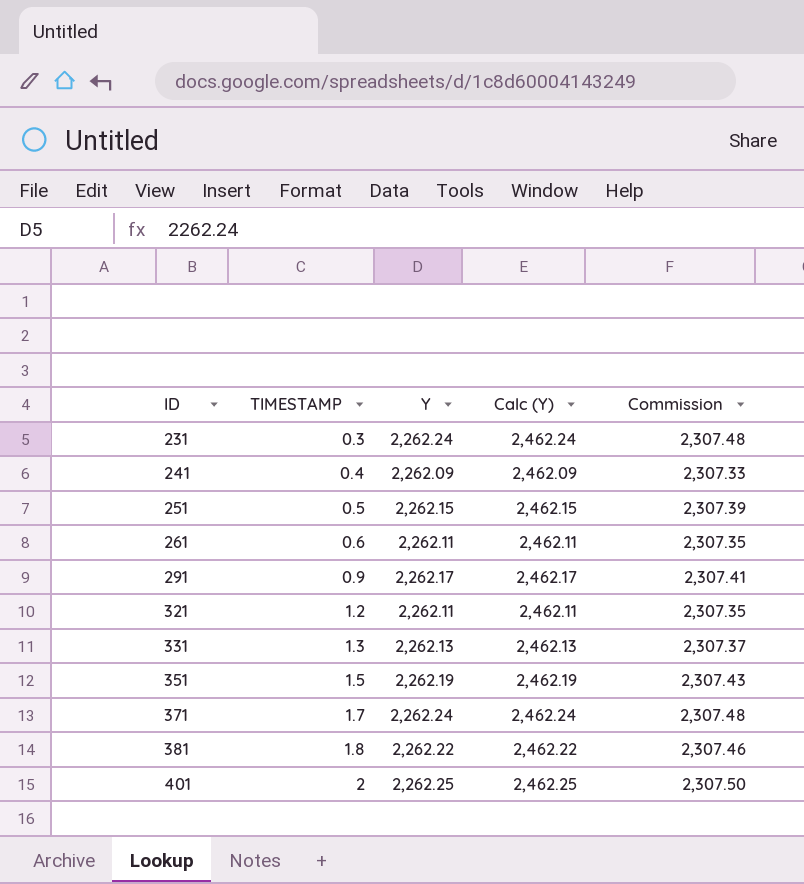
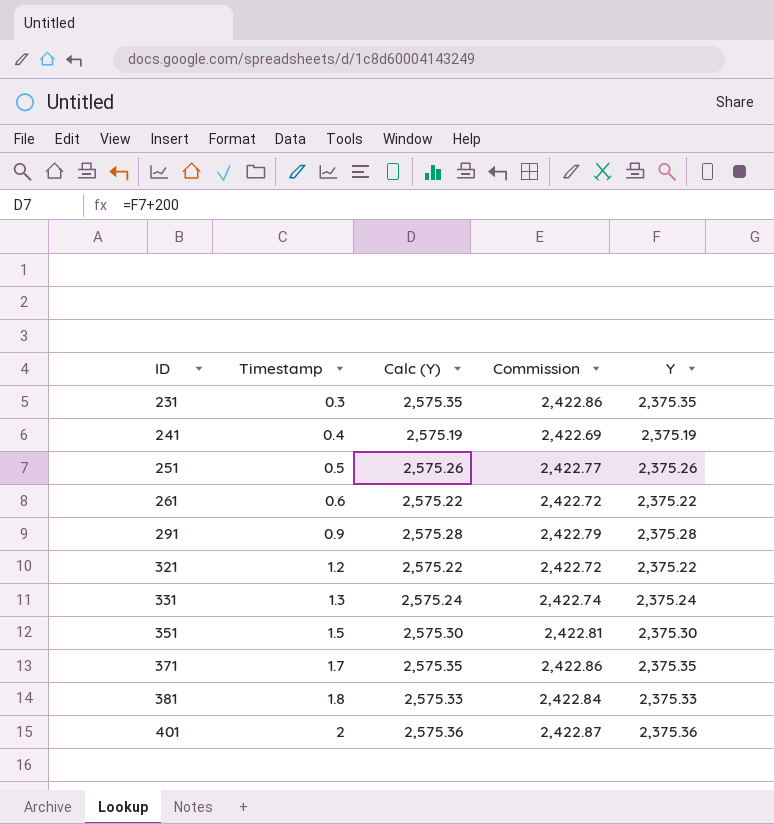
column name: TIMESTAMP -> Timestamp
column Y | position: 3 -> 5
231 | Calc (Y): 2,462.24 -> 2,575.35
231 | Commission: 2,307.48 -> 2,422.86
231 | Y: 2,262.24 -> 2,375.35
241 | Calc (Y): 2,462.09 -> 2,575.19
241 | Commission: 2,307.33 -> 2,422.69
241 | Y: 2,262.09 -> 2,375.19
251 | Calc (Y): 2,462.15 -> 2,575.26
251 | Commission: 2,307.39 -> 2,422.77
251 | Y: 2,262.15 -> 2,375.26
261 | Calc (Y): 2,462.11 -> 2,575.22
261 | Commission: 2,307.35 -> 2,422.72
261 | Y: 2,262.11 -> 2,375.22
291 | Calc (Y): 2,462.17 -> 2,575.28
291 | Commission: 2,307.41 -> 2,422.79
291 | Y: 2,262.17 -> 2,375.28
321 | Calc (Y): 2,462.11 -> 2,575.22
321 | Commission: 2,307.35 -> 2,422.72
321 | Y: 2,262.11 -> 2,375.22
331 | Calc (Y): 2,462.13 -> 2,575.24
331 | Commission: 2,307.37 -> 2,422.74
331 | Y: 2,262.13 -> 2,375.24
351 | Calc (Y): 2,462.19 -> 2,575.30
351 | Commission: 2,307.43 -> 2,422.81
351 | Y: 2,262.19 -> 2,375.30
371 | Calc (Y): 2,462.24 -> 2,575.35
371 | Commission: 2,307.48 -> 2,422.86
371 | Y: 2,262.24 -> 2,375.35
381 | Calc (Y): 2,462.22 -> 2,575.33
381 | Commission: 2,307.46 -> 2,422.84
381 | Y: 2,262.22 -> 2,375.33
401 | Calc (Y): 2,462.25 -> 2,575.36
401 | Commission: 2,307.50 -> 2,422.87
401 | Y: 2,262.25 -> 2,375.36

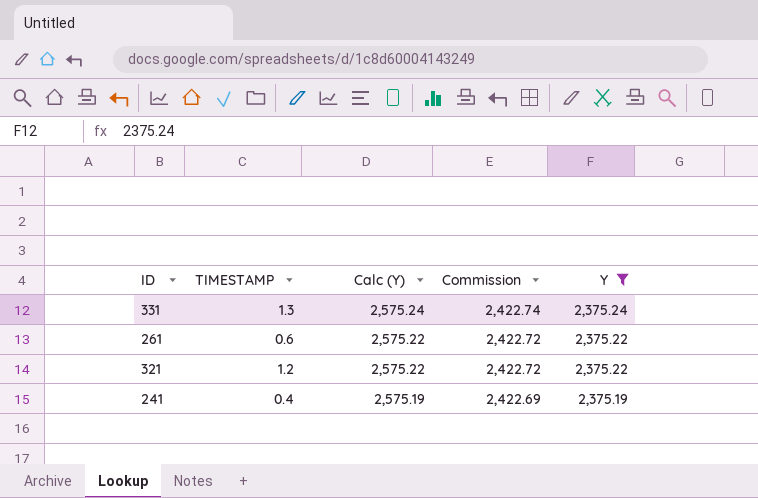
filter: none -> Y <= 2,375.24
row order: ID ascending -> Calc (Y) descending
column name: Timestamp -> TIMESTAMP

